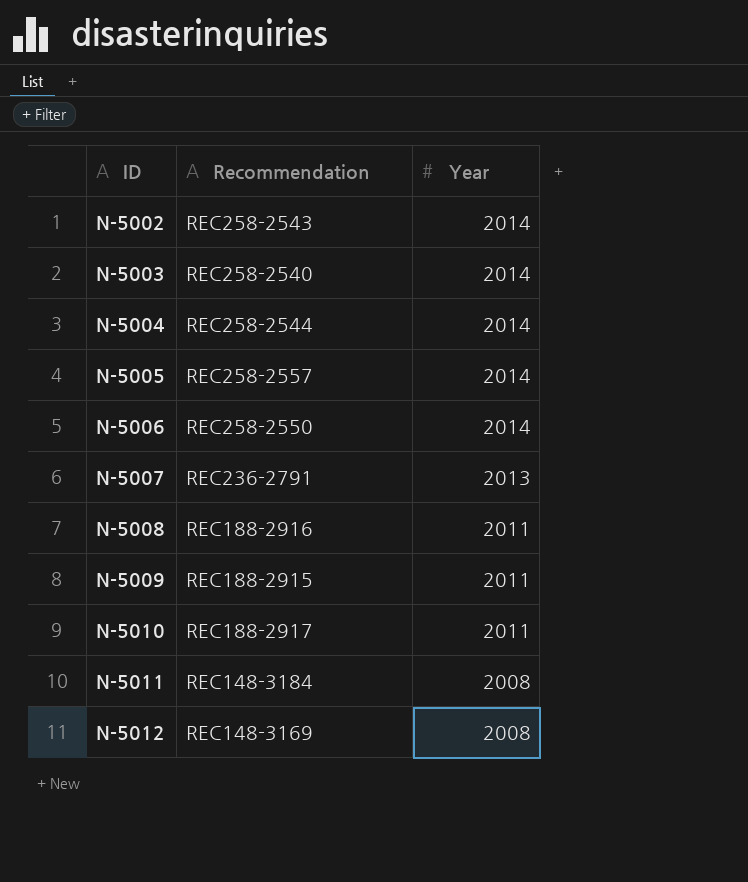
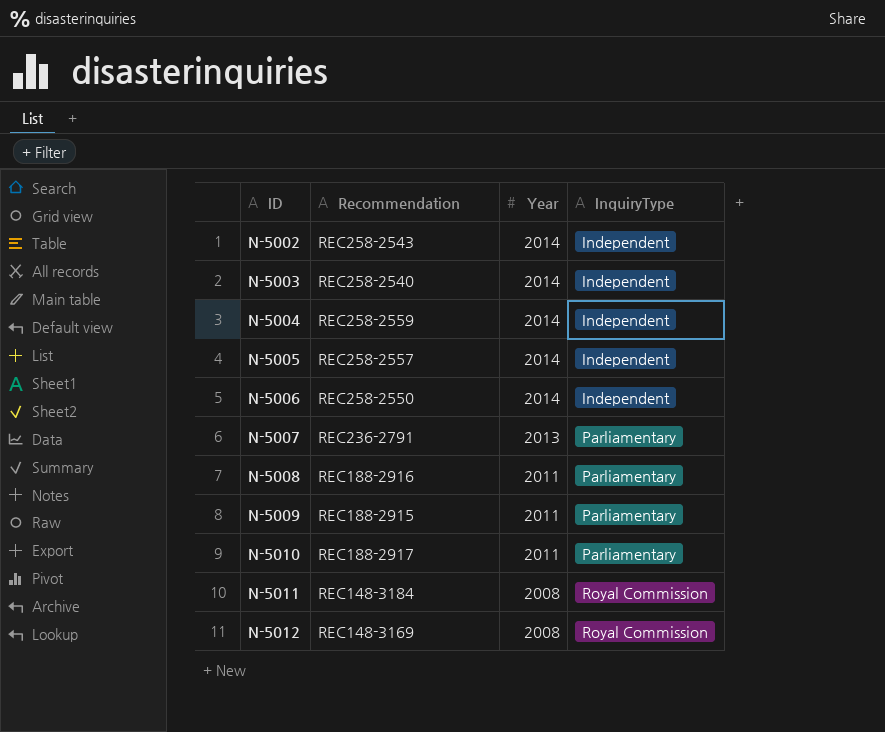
column InquiryType | position: none -> 4
N-5004 | Recommendation: REC258-2544 -> REC258-2559

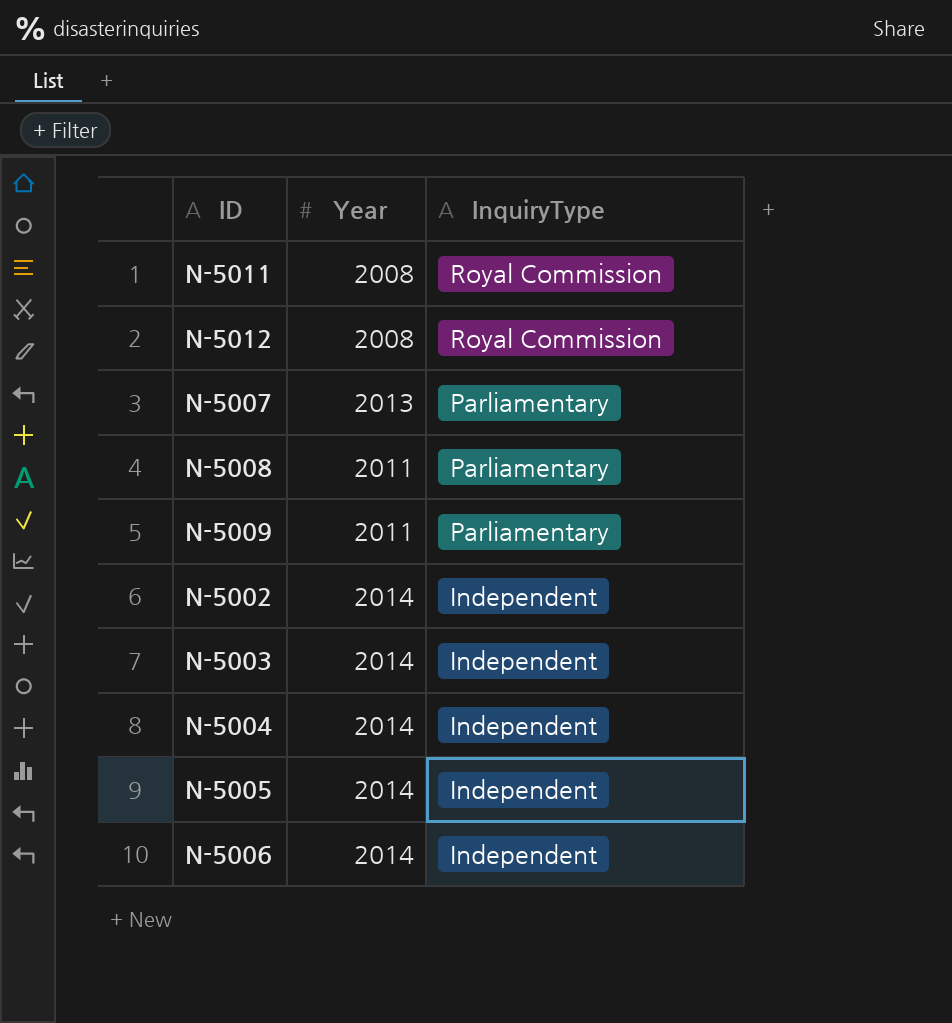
row order: ID ascending -> InquiryType descending
column Recommendation | position: 2 -> none
row N-5010: REC188-2917 | 2011 | Parliamentary -> none

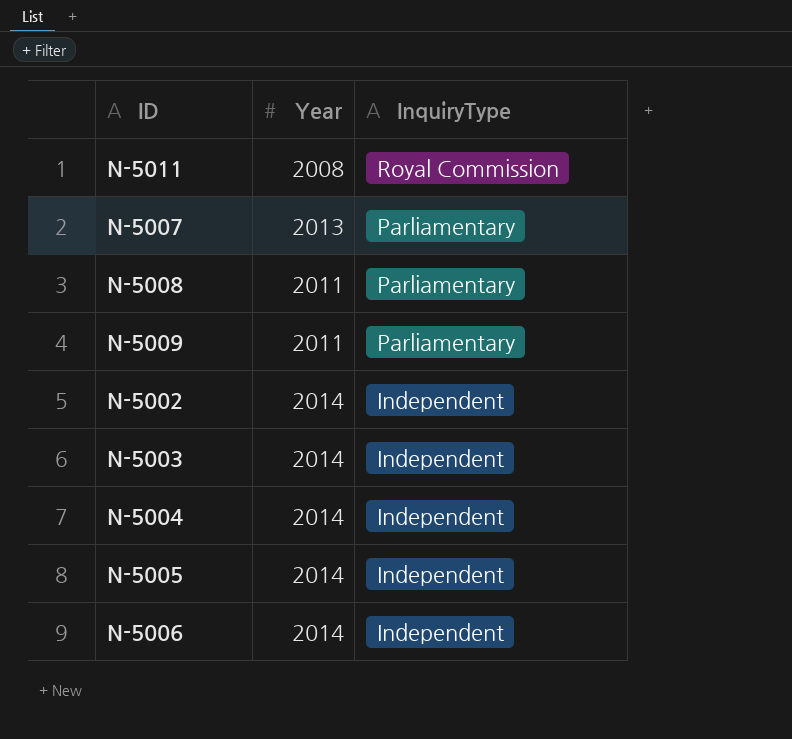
row N-5012: 2008 | Royal Commission -> none

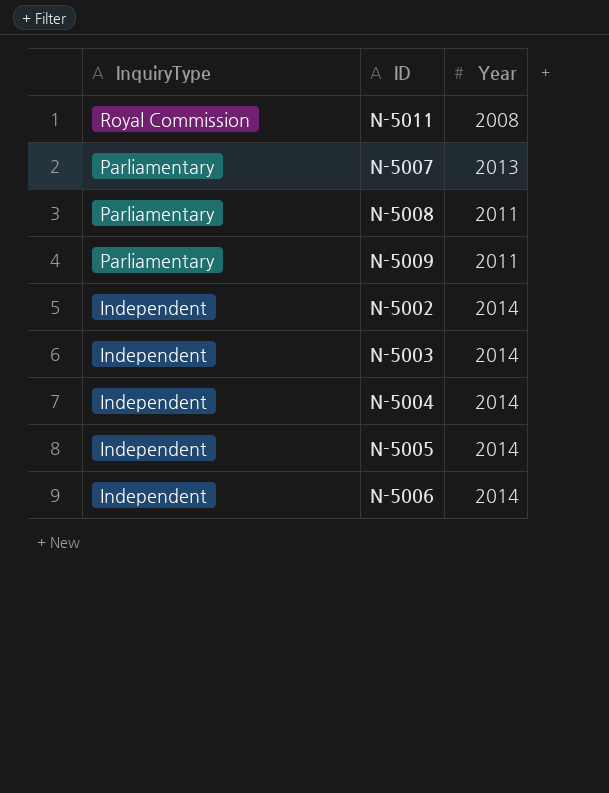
column InquiryType | position: 3 -> 1

